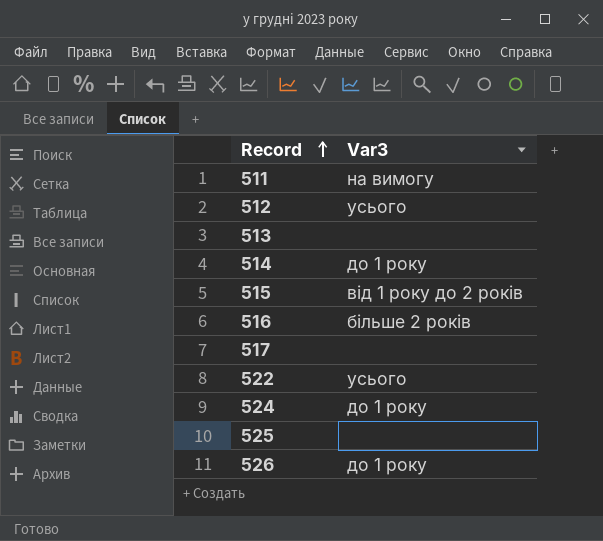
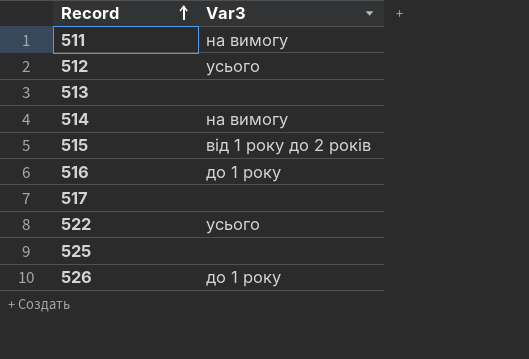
row 524: до 1 року -> none
514 | Var3: до 1 року -> на вимогу
516 | Var3: більше 2 років -> до 1 року

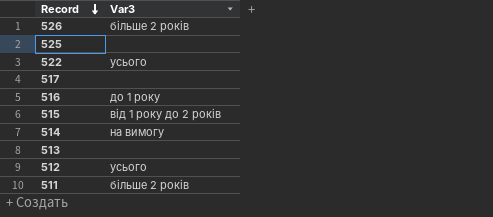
row order: Record ascending -> Record descending
526 | Var3: до 1 року -> більше 2 років
511 | Var3: на вимогу -> більше 2 років

